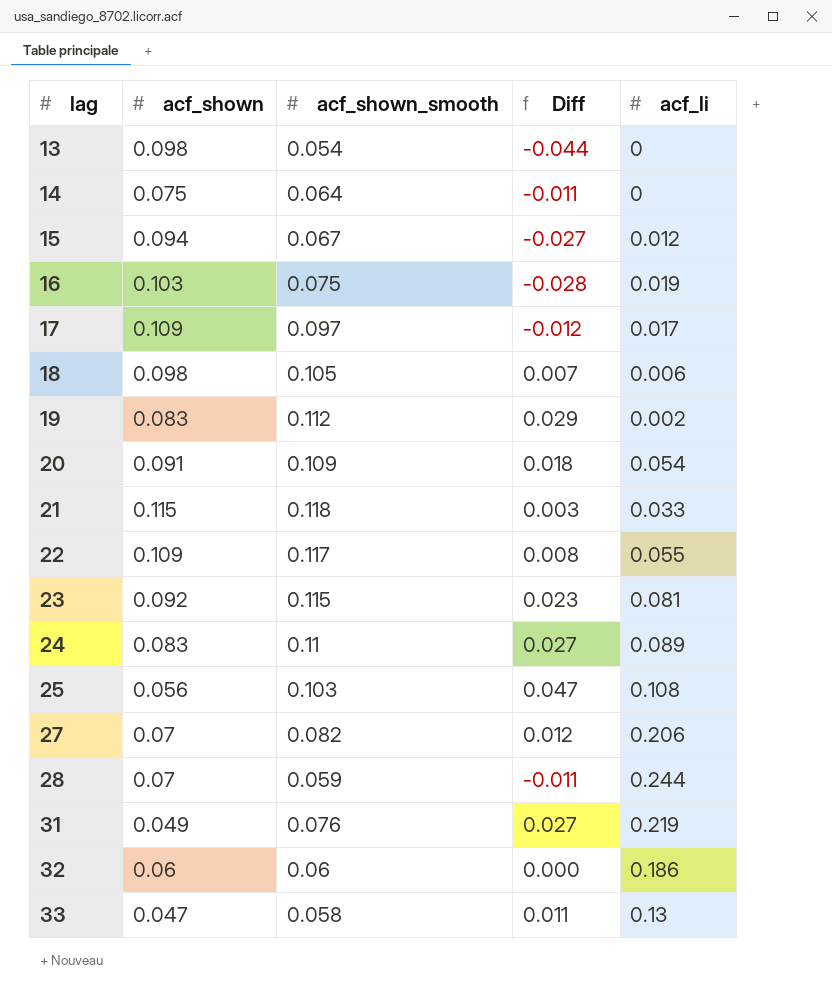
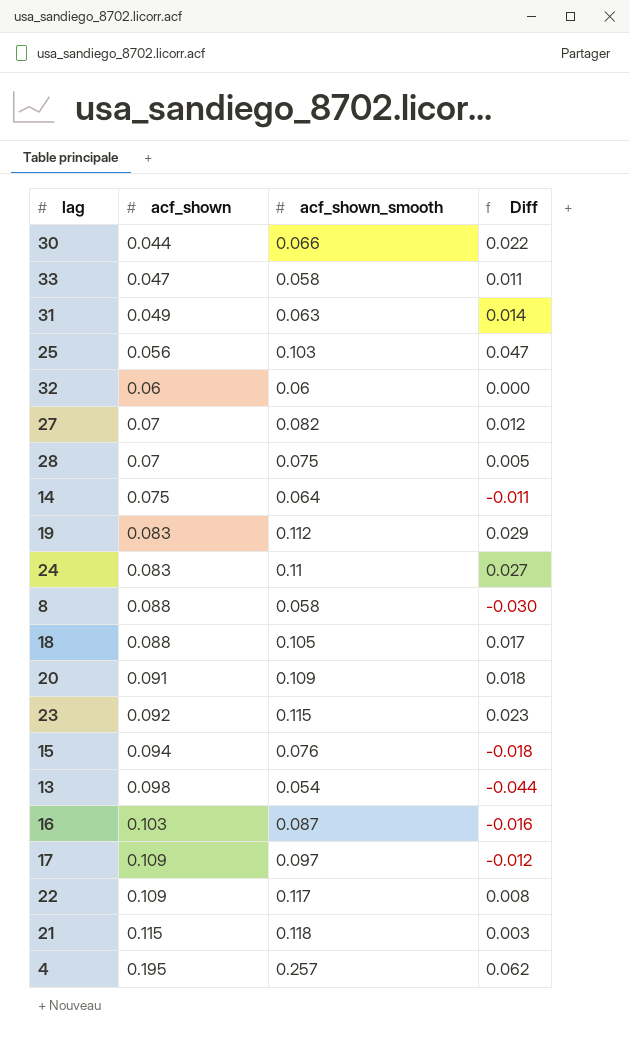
row order: lag ascending -> acf_shown ascending
column acf_li | position: 5 -> none
row 30: none -> 0.044 | 0.066 | 0.022
31 | acf_shown_smooth: 0.076 -> 0.063
31 | Diff: 0.027 -> 0.014
28 | acf_shown_smooth: 0.059 -> 0.075
28 | Diff: -0.011 -> 0.005
row 8: none -> 0.088 | 0.058 | -0.030
18 | acf_shown: 0.098 -> 0.088
18 | Diff: 0.007 -> 0.017
15 | acf_shown_smooth: 0.067 -> 0.076
15 | Diff: -0.027 -> -0.018
16 | acf_shown_smooth: 0.075 -> 0.087
16 | Diff: -0.028 -> -0.016
row 4: none -> 0.195 | 0.257 | 0.062

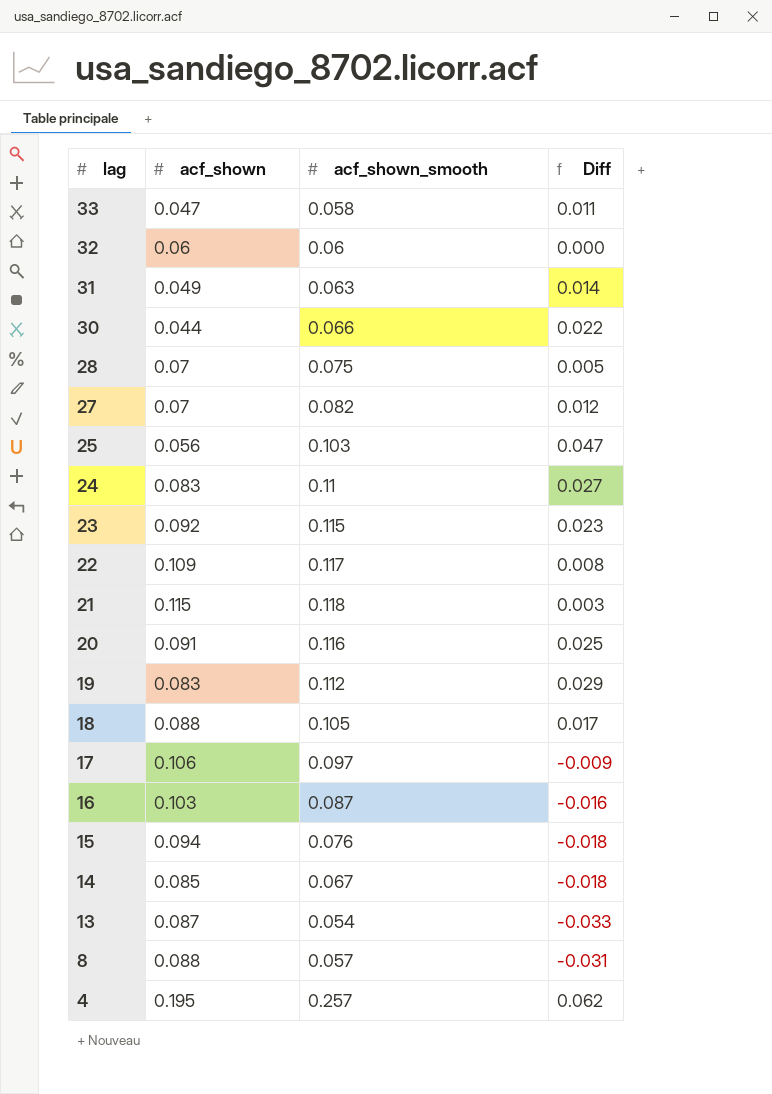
row order: acf_shown ascending -> lag descending
20 | acf_shown_smooth: 0.109 -> 0.116
20 | Diff: 0.018 -> 0.025
17 | acf_shown: 0.109 -> 0.106
17 | Diff: -0.012 -> -0.009
14 | acf_shown: 0.075 -> 0.085
14 | acf_shown_smooth: 0.064 -> 0.067
14 | Diff: -0.011 -> -0.018
13 | acf_shown: 0.098 -> 0.087
13 | Diff: -0.044 -> -0.033
8 | acf_shown_smooth: 0.058 -> 0.057
8 | Diff: -0.030 -> -0.031

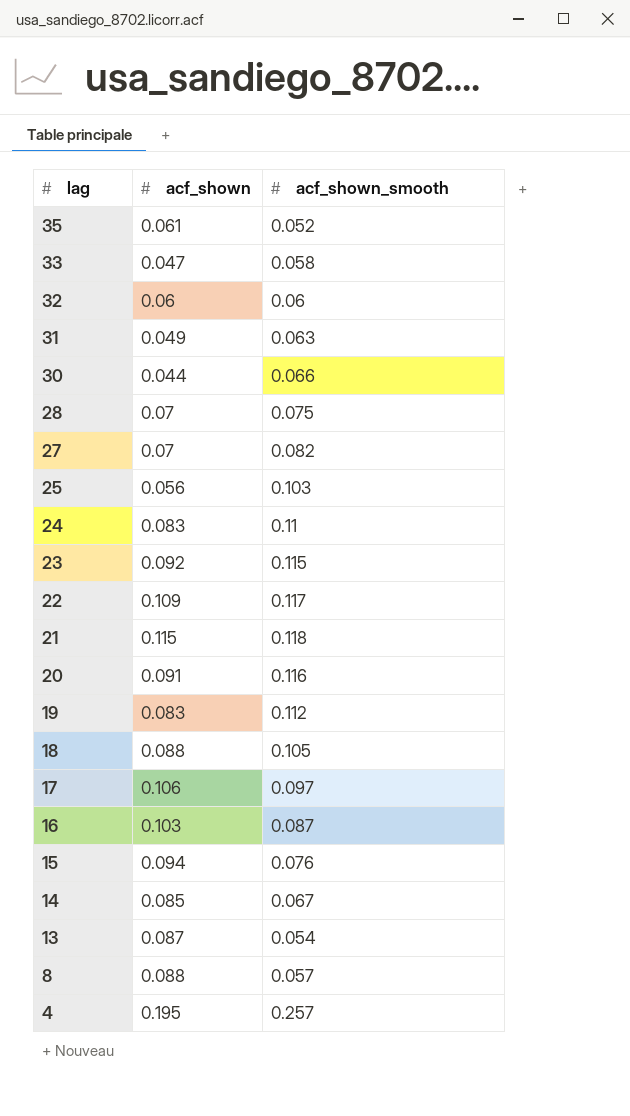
column Diff | formula: [acf_shown_smooth] - [acf_shown] -> none
row 35: none -> 0.061 | 0.052

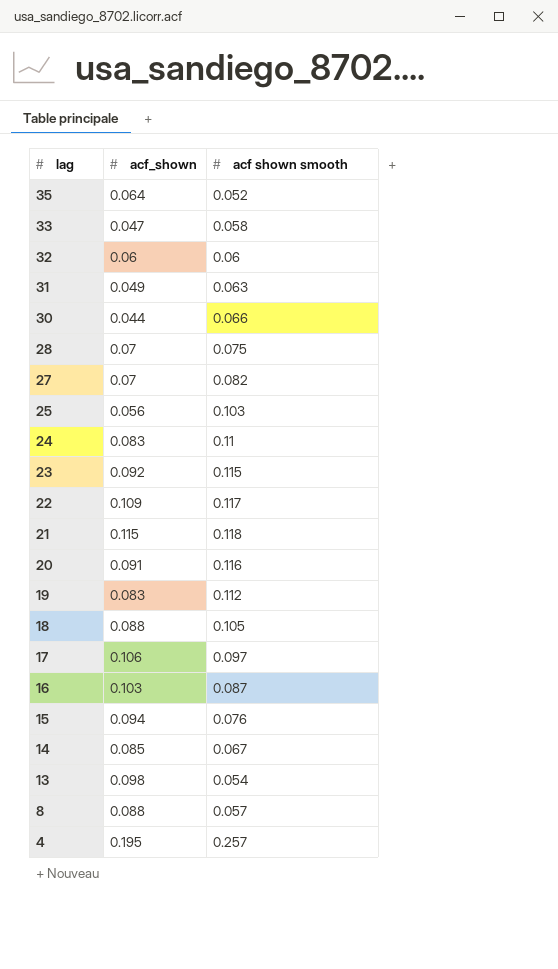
column name: acf_shown_smooth -> acf shown smooth
35 | acf_shown: 0.061 -> 0.064
13 | acf_shown: 0.087 -> 0.098

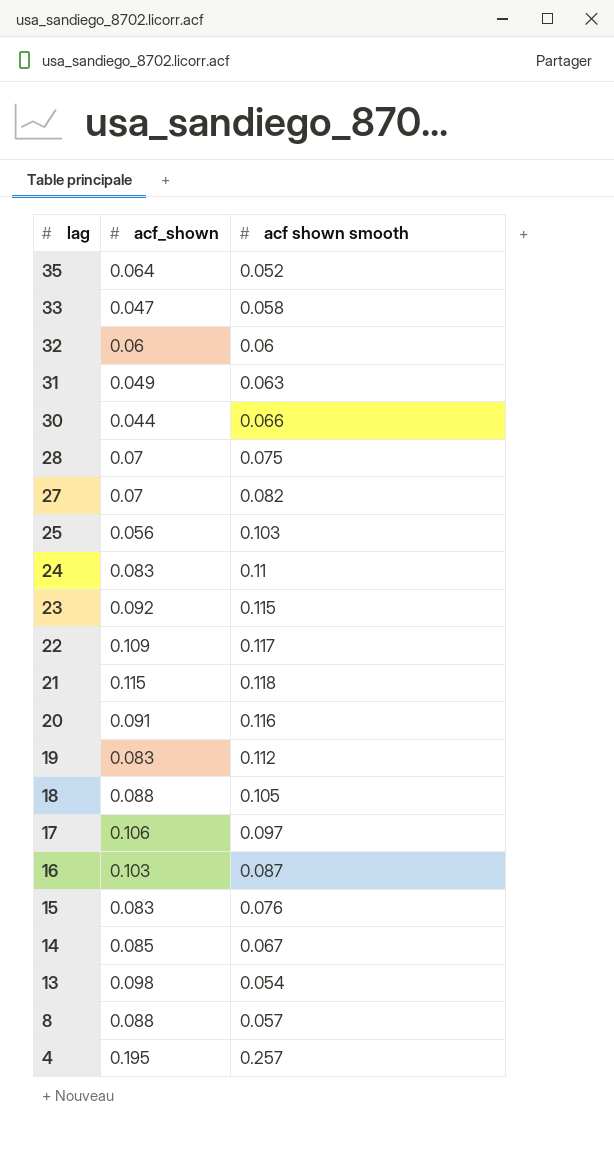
15 | acf_shown: 0.094 -> 0.083

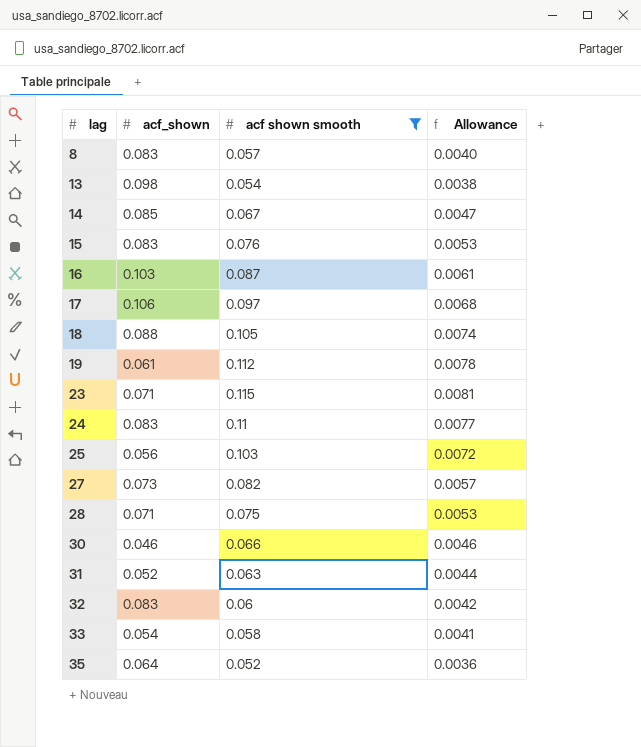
filter: none -> acf shown smooth <= 0.115
row order: lag descending -> lag ascending
column Allowance | formula: none -> [acf shown smooth] * 0.07
8 | acf_shown: 0.088 -> 0.083
19 | acf_shown: 0.083 -> 0.061
23 | acf_shown: 0.092 -> 0.071
27 | acf_shown: 0.07 -> 0.073
28 | acf_shown: 0.07 -> 0.071
30 | acf_shown: 0.044 -> 0.046
31 | acf_shown: 0.049 -> 0.052
32 | acf_shown: 0.06 -> 0.083
33 | acf_shown: 0.047 -> 0.054

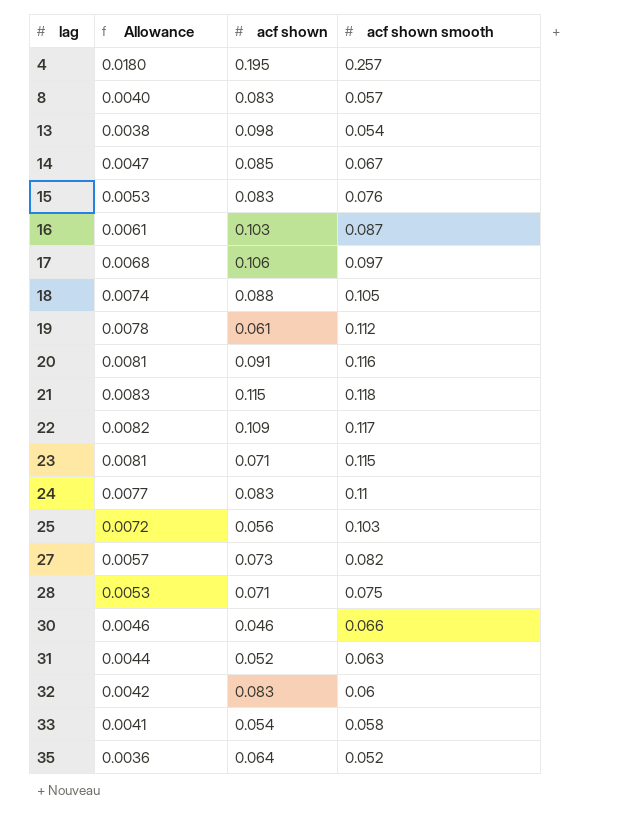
filter: acf shown smooth <= 0.115 -> none
column Allowance | position: 4 -> 2
column name: acf_shown -> acf shown

